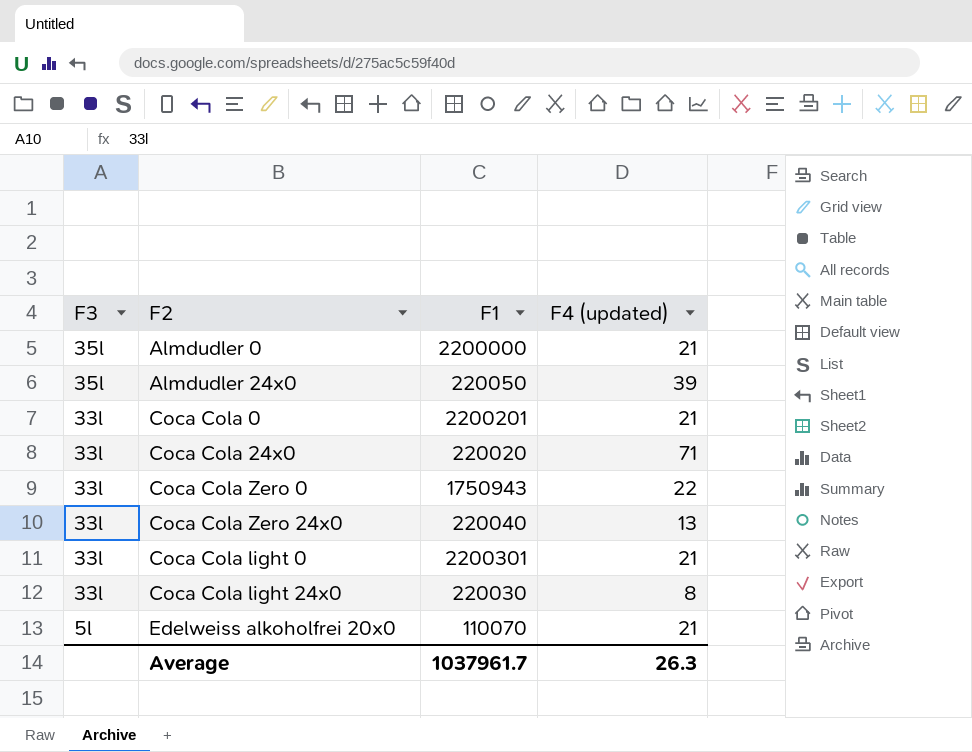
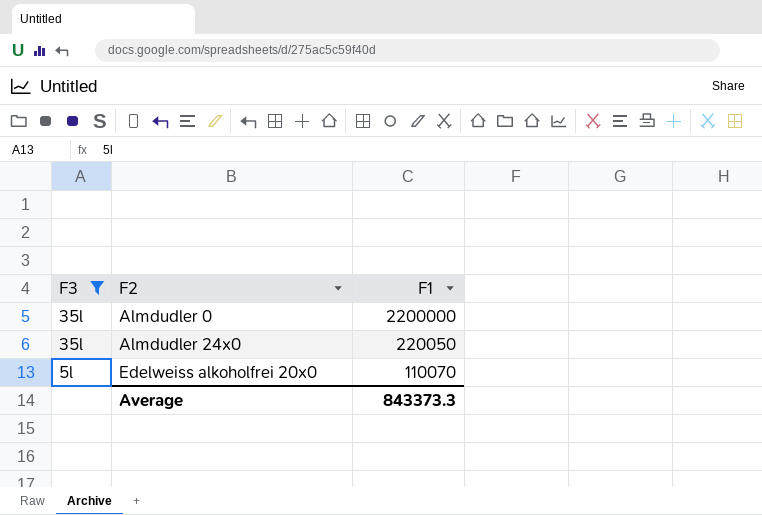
filter: none -> F3 != 33l
column F4 (updated) | position: 4 -> none
Average | F1: 1037961.7 -> 843373.3

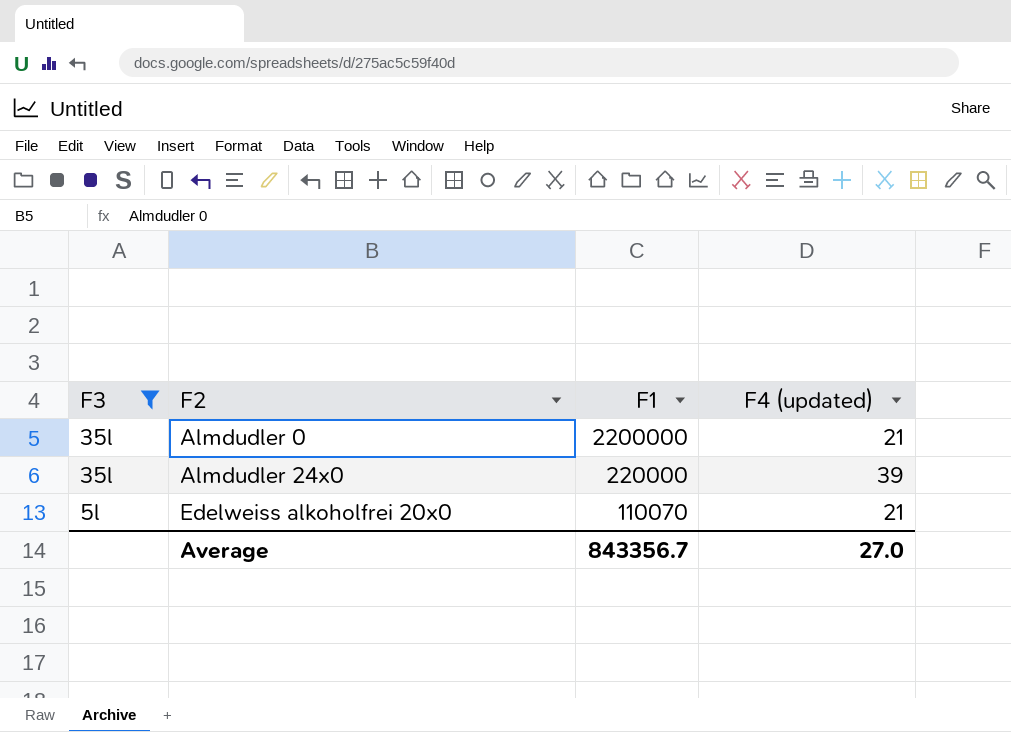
column F4 (updated) | position: none -> 4
Almdudler 24x0 | F1: 220050 -> 220000
Average | F1: 843373.3 -> 843356.7

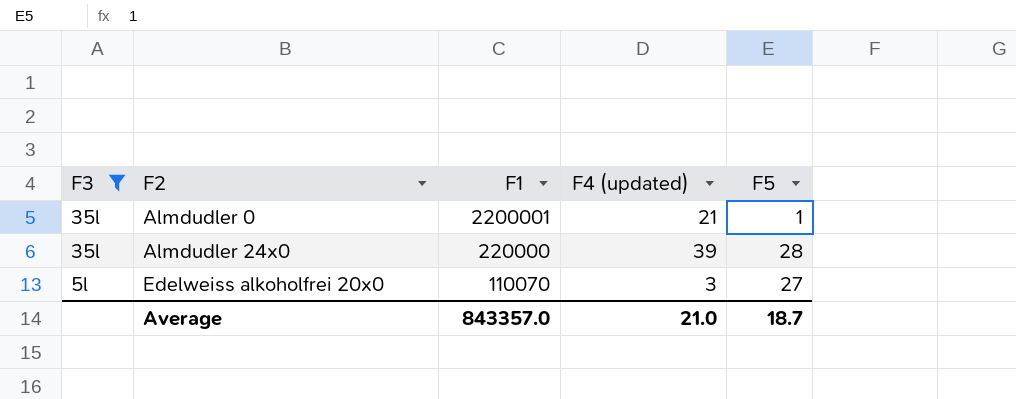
column F5 | position: none -> 5
Almdudler 0 | F1: 2200000 -> 2200001
Edelweiss alkoholfrei 20x0 | F4 (updated): 21 -> 3
Average | F1: 843356.7 -> 843357.0
Average | F4 (updated): 27.0 -> 21.0

